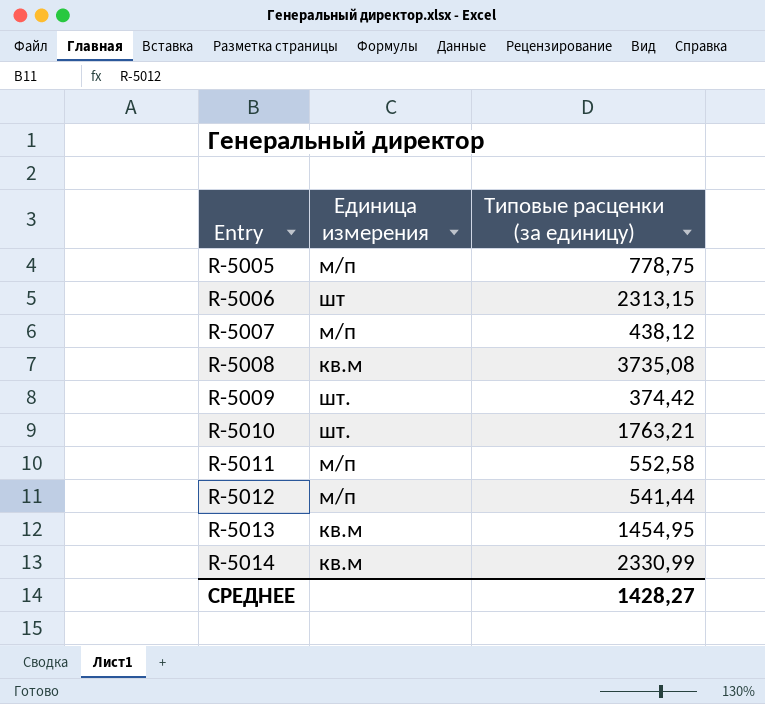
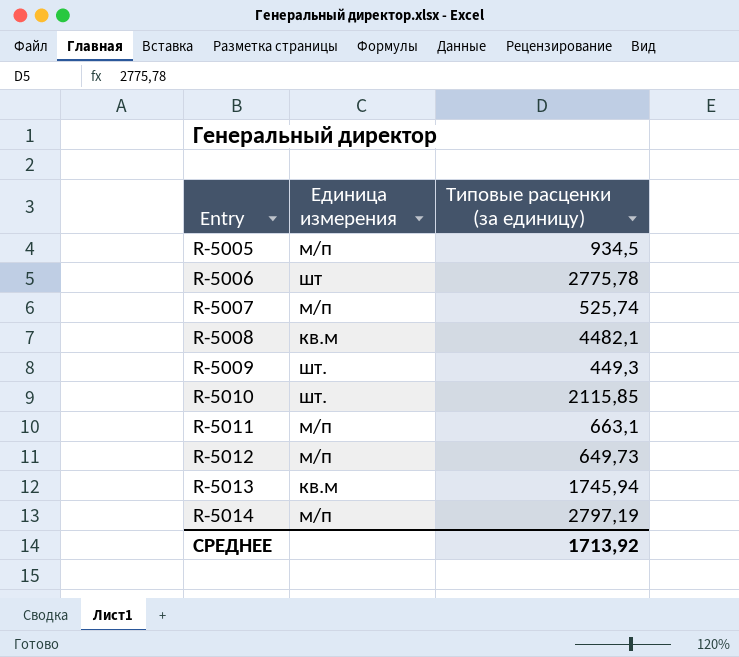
R-5005 | Типовые расценки (за единицу): 778,75 -> 934,5
R-5006 | Типовые расценки (за единицу): 2313,15 -> 2775,78
R-5007 | Типовые расценки (за единицу): 438,12 -> 525,74
R-5008 | Типовые расценки (за единицу): 3735,08 -> 4482,1
R-5009 | Типовые расценки (за единицу): 374,42 -> 449,3
R-5010 | Типовые расценки (за единицу): 1763,21 -> 2115,85
R-5011 | Типовые расценки (за единицу): 552,58 -> 663,1
R-5012 | Типовые расценки (за единицу): 541,44 -> 649,73
R-5013 | Типовые расценки (за единицу): 1454,95 -> 1745,94
R-5014 | Единица измерения: кв.м -> м/п
R-5014 | Типовые расценки (за единицу): 2330,99 -> 2797,19
СРЕДНЕЕ | Типовые расценки (за единицу): 1428,27 -> 1713,92

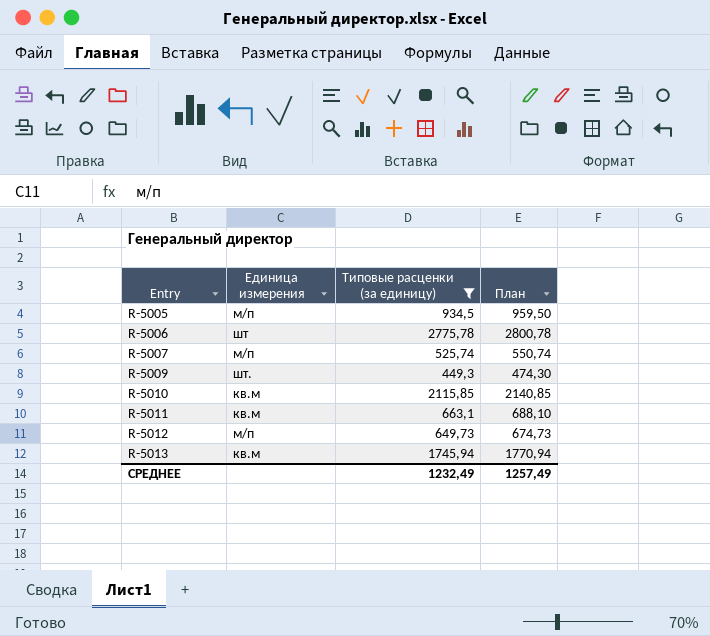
filter: none -> Типовые расценки (за единицу) <= 2775,78
column План | formula: none -> [Типовые расценки (за единицу)] + 25
R-5010 | Единица измерения: шт. -> кв.м
R-5011 | Единица измерения: м/п -> кв.м
СРЕДНЕЕ | Типовые расценки (за единицу): 1713,92 -> 1232,49

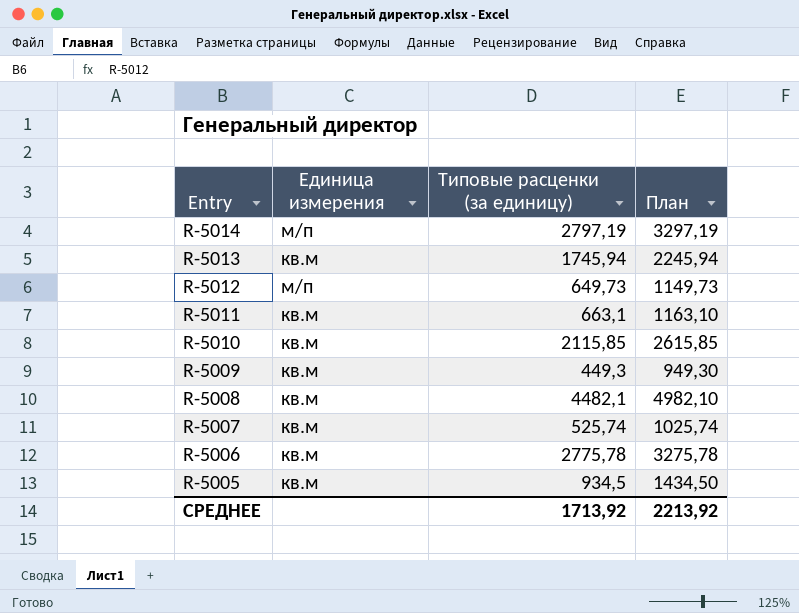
filter: Типовые расценки (за единицу) <= 2775,78 -> none
row order: Entry ascending -> Entry descending
column План | formula: [Типовые расценки (за единицу)] + 25 -> [Типовые расценки (за единицу)] + 500
R-5009 | Единица измерения: шт. -> кв.м
R-5007 | Единица измерения: м/п -> кв.м
R-5006 | Единица измерения: шт -> кв.м
R-5005 | Единица измерения: м/п -> кв.м
СРЕДНЕЕ | Типовые расценки (за единицу): 1232,49 -> 1713,92
СРЕДНЕЕ | План: 1257,49 -> 2213,92

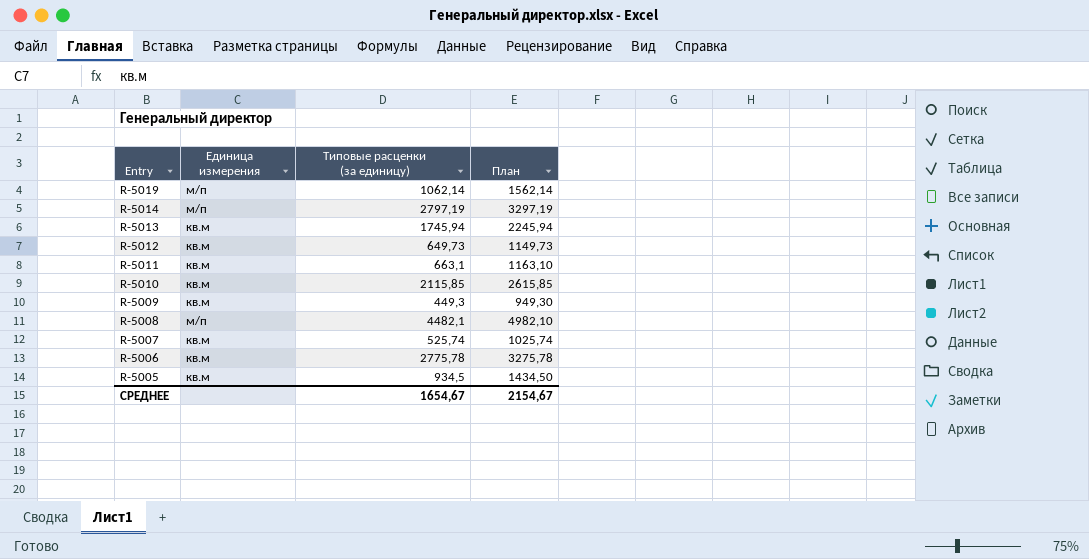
row R-5019: none -> м/п | 1062,14 | 1562,14
R-5012 | Единица измерения: м/п -> кв.м
R-5008 | Единица измерения: кв.м -> м/п
СРЕДНЕЕ | Типовые расценки (за единицу): 1713,92 -> 1654,67
СРЕДНЕЕ | План: 2213,92 -> 2154,67

